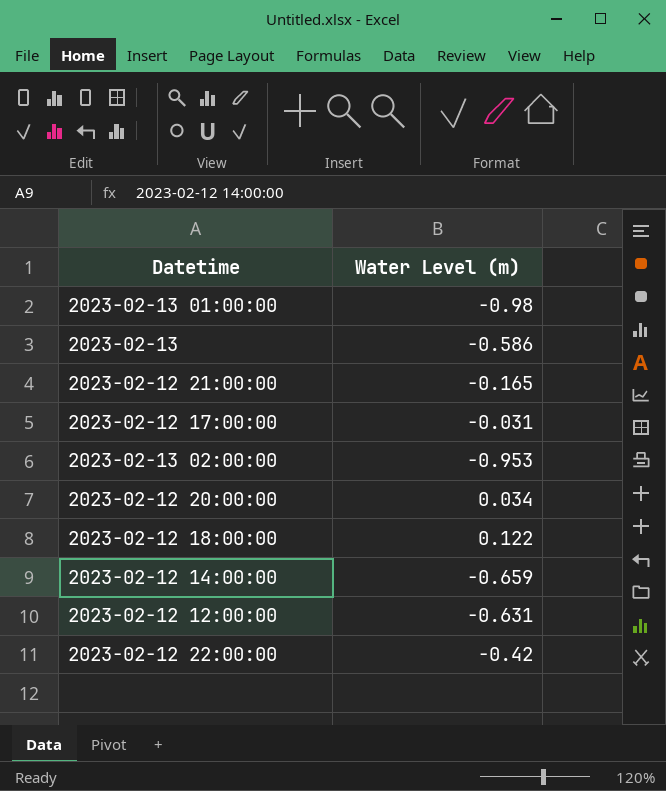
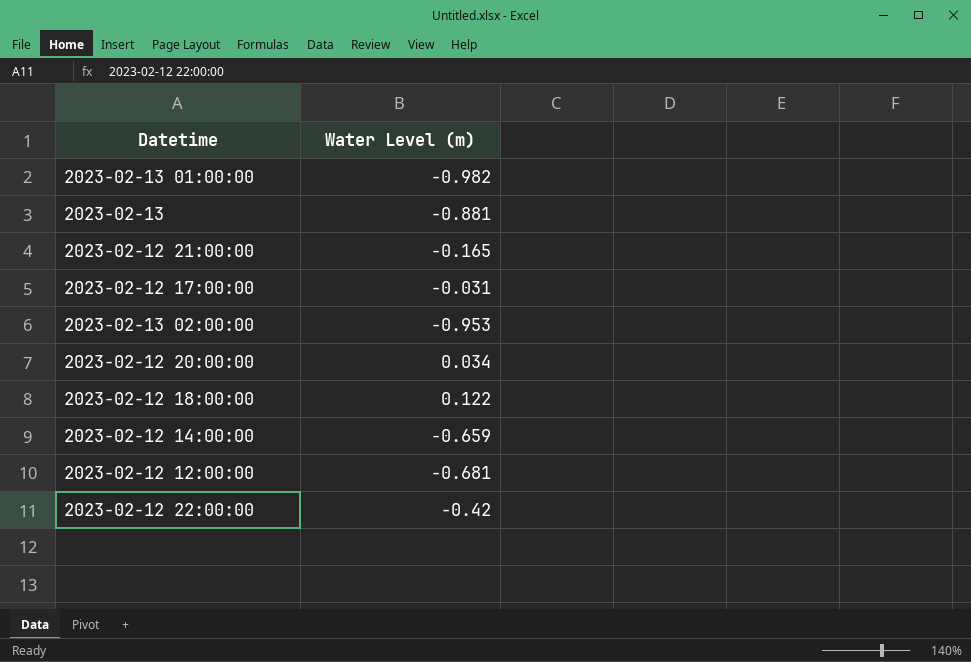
2023-02-13 01:00:00 | Water Level (m): -0.98 -> -0.982
2023-02-13 | Water Level (m): -0.586 -> -0.881
2023-02-12 12:00:00 | Water Level (m): -0.631 -> -0.681

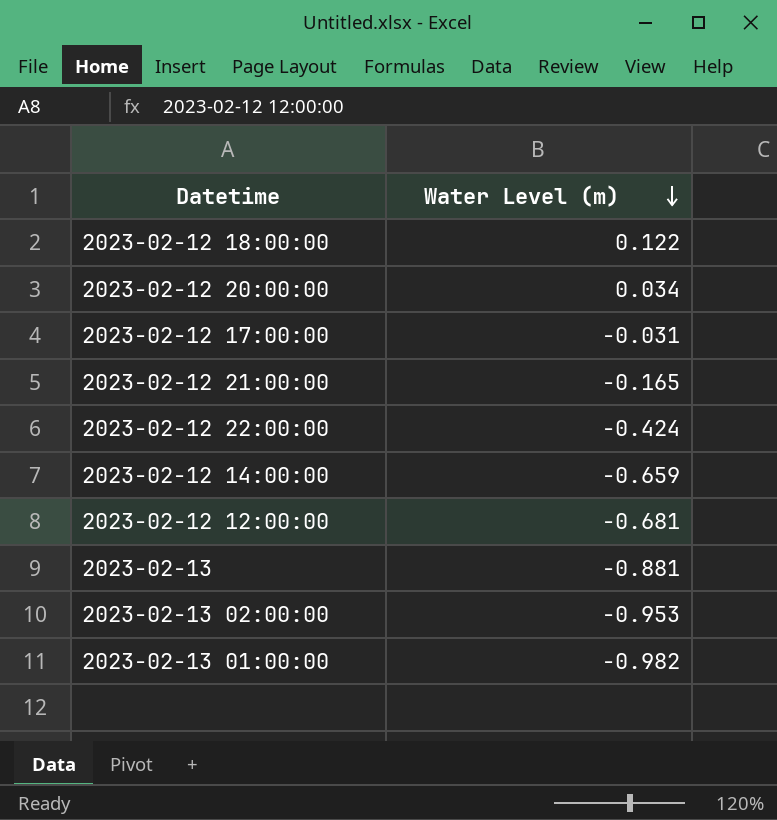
row order: none -> Water Level (m) descending
2023-02-12 22:00:00 | Water Level (m): -0.42 -> -0.424

